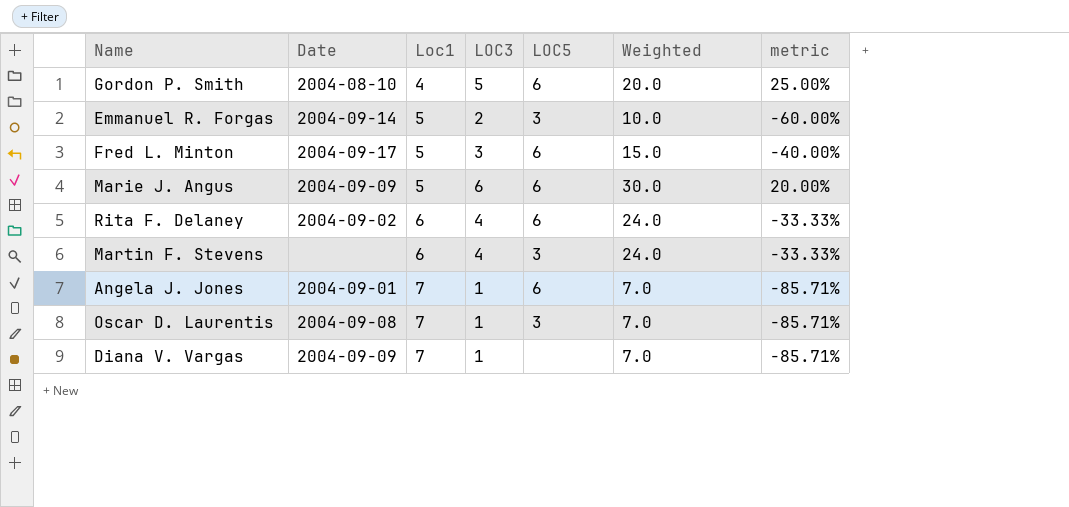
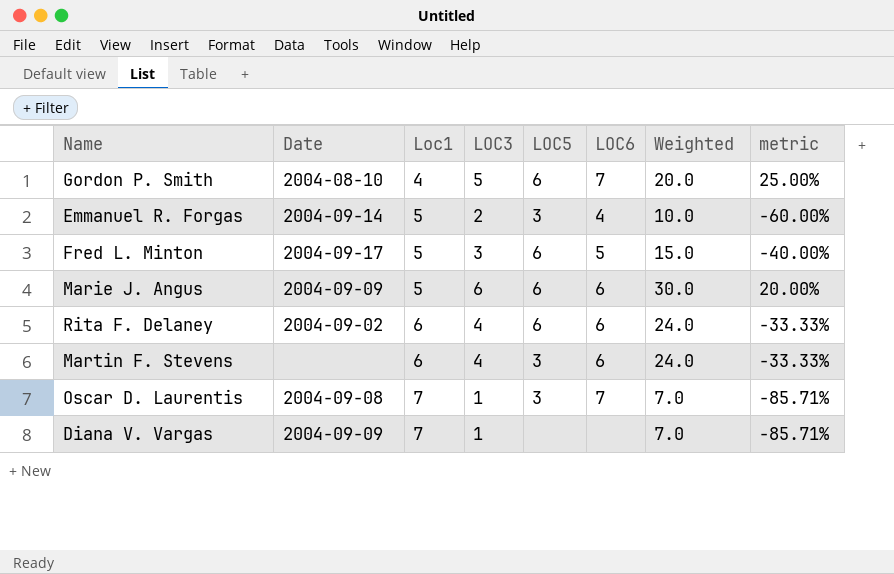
column LOC6 | position: none -> 6
row Angela J. Jones: 2004-09-01 | 7 | 1 | 6 | 7.0 | -85.71% -> none

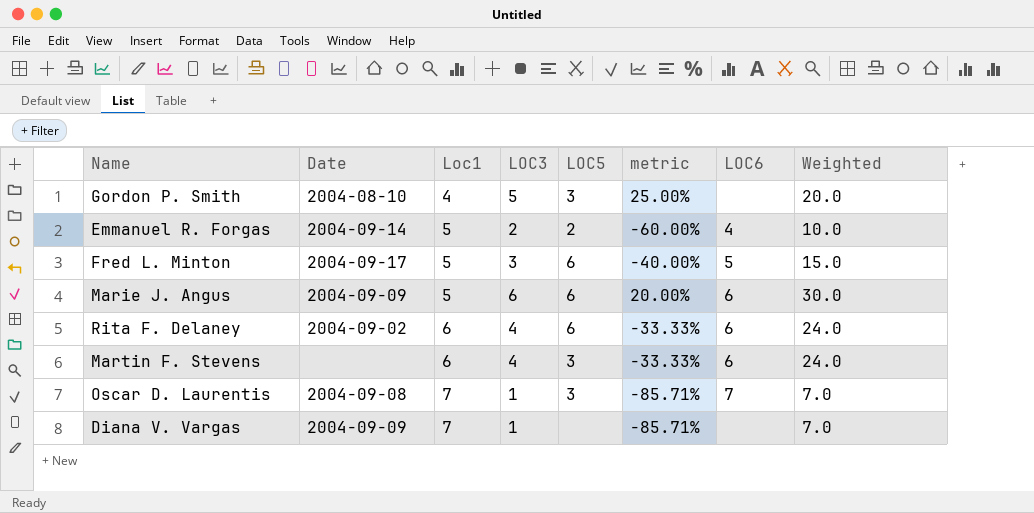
column metric | position: 8 -> 6
Gordon P. Smith | LOC5: 6 -> 3
Gordon P. Smith | LOC6: 7 -> none
Emmanuel R. Forgas | LOC5: 3 -> 2

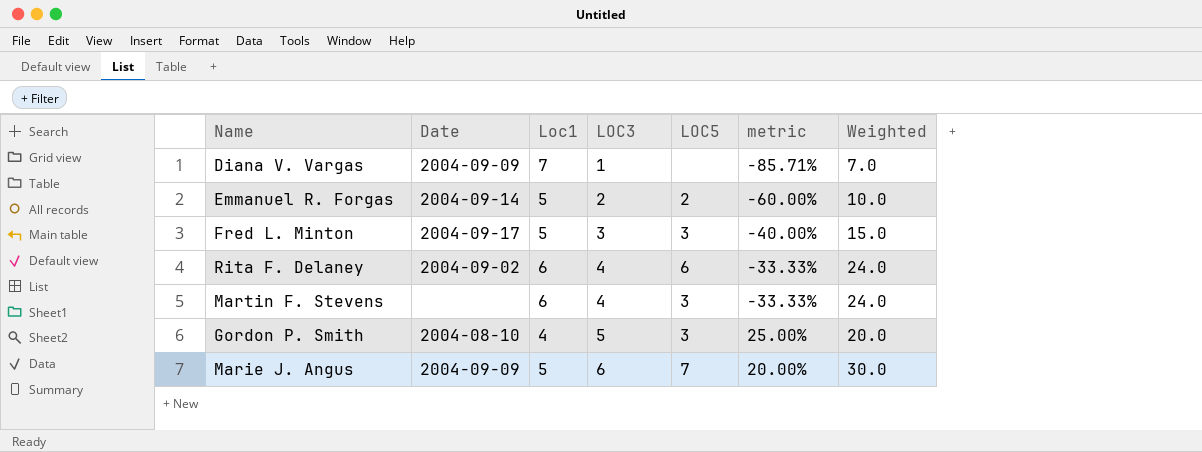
row order: Loc1 ascending -> LOC3 ascending
column LOC6 | position: 7 -> none
row Oscar D. Laurentis: 2004-09-08 | 7 | 1 | 3 | -85.71% | 7 | 7.0 -> none
Fred L. Minton | LOC5: 6 -> 3
Marie J. Angus | LOC5: 6 -> 7

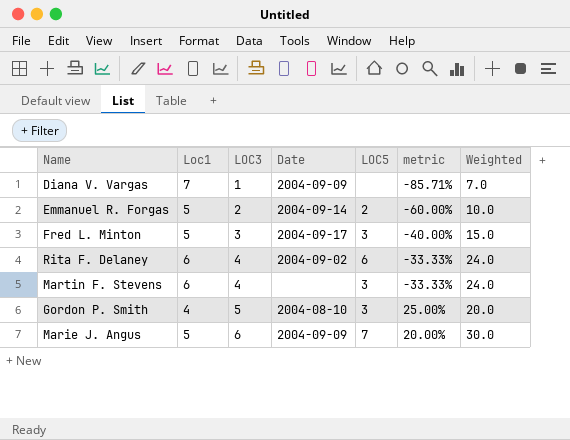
column Date | position: 2 -> 4

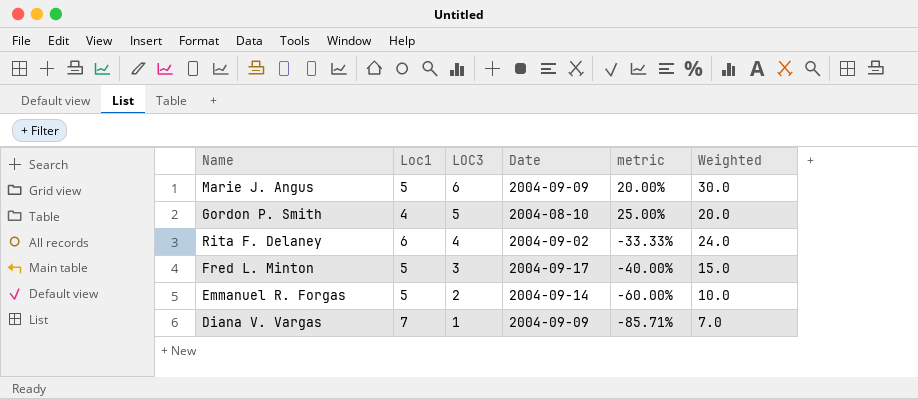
row order: LOC3 ascending -> LOC3 descending
column LOC5 | position: 5 -> none
row Martin F. Stevens: 6 | 4 | none | 3 | -33.33% | 24.0 -> none

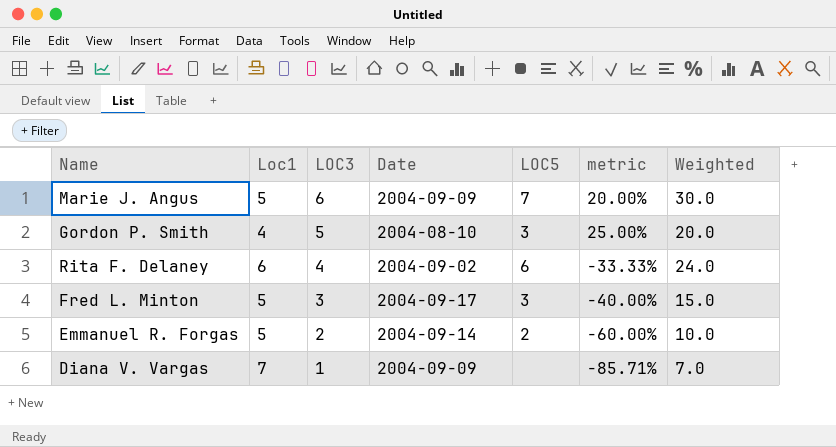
column LOC5 | position: none -> 5

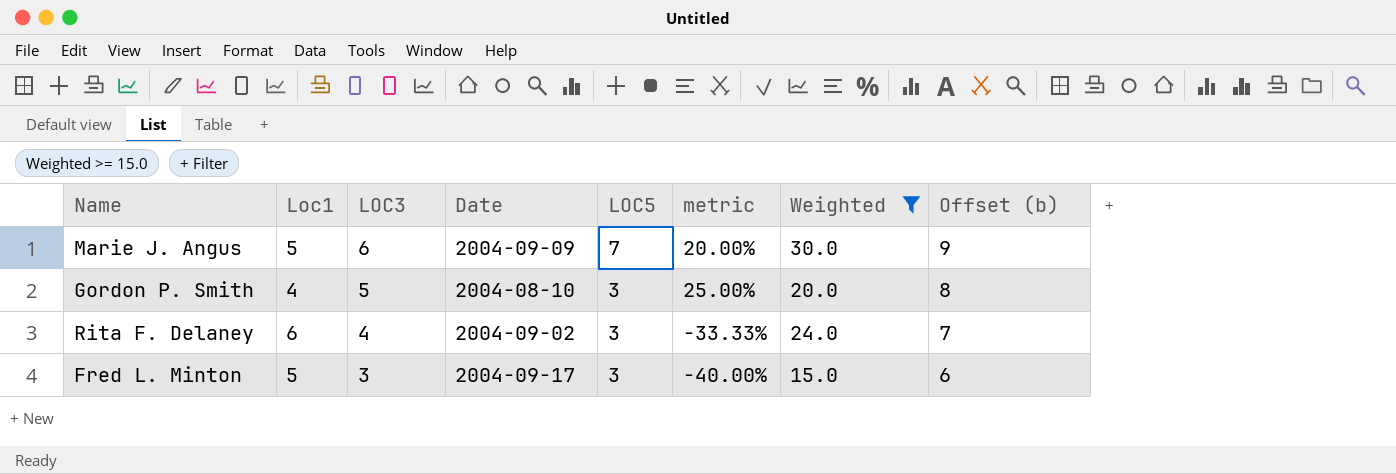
filter: none -> Weighted >= 15.0
column Offset (b) | formula: none -> [LOC3] + 3
Rita F. Delaney | LOC5: 6 -> 3

